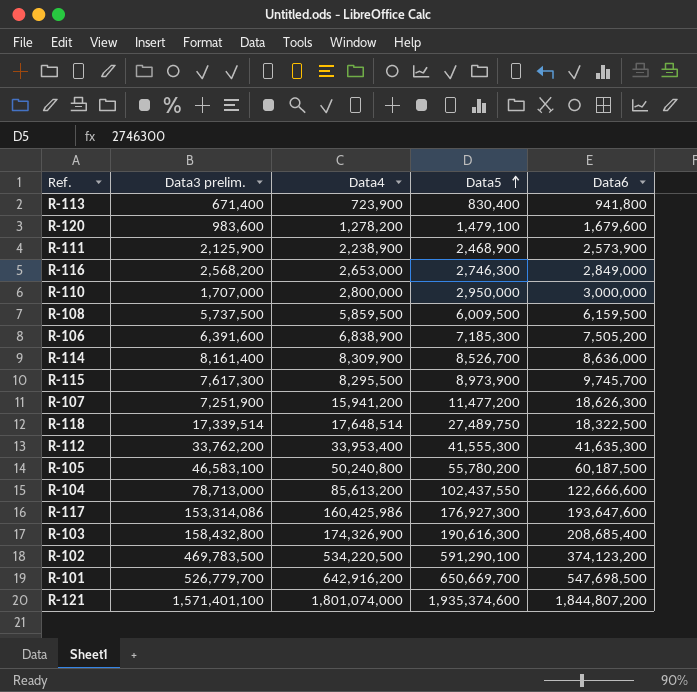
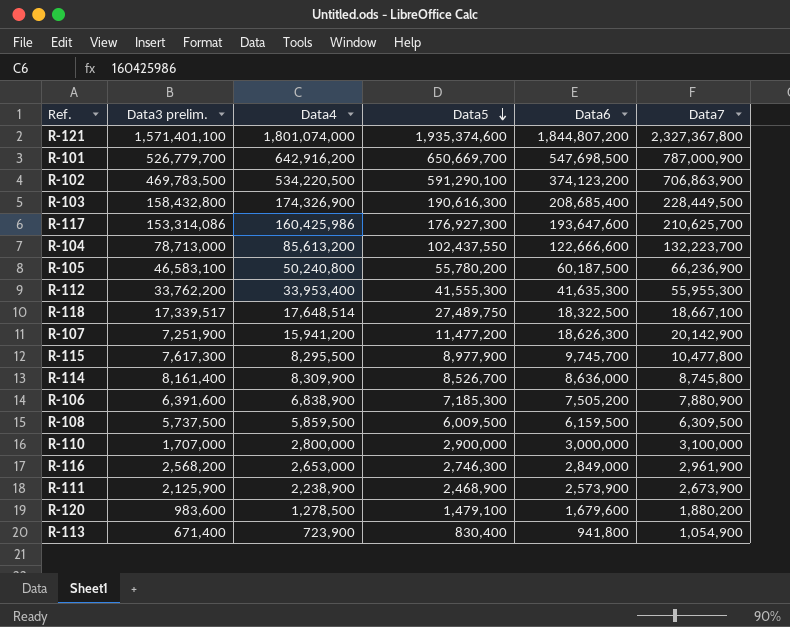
row order: Data5 ascending -> Data5 descending
column Data7 | position: none -> 6
R-118 | Data3 prelim.: 17,339,514 -> 17,339,517
R-115 | Data5: 8,973,900 -> 8,977,900
R-110 | Data5: 2,950,000 -> 2,900,000
R-120 | Data4: 1,278,200 -> 1,278,500

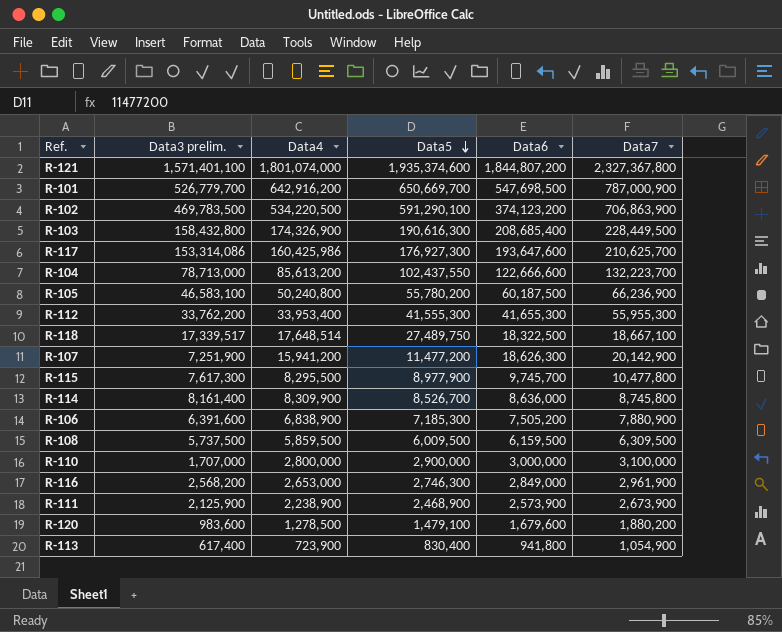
R-112 | Data6: 41,635,300 -> 41,655,300
R-113 | Data3 prelim.: 671,400 -> 617,400

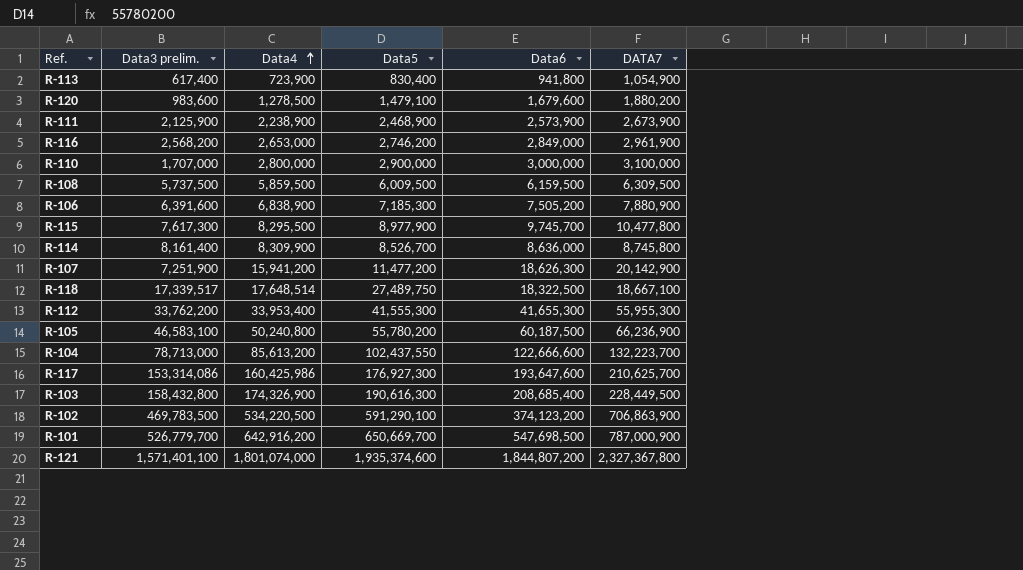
row order: Data5 descending -> Data4 ascending
column name: Data7 -> DATA7
R-116 | Data5: 2,746,300 -> 2,746,200

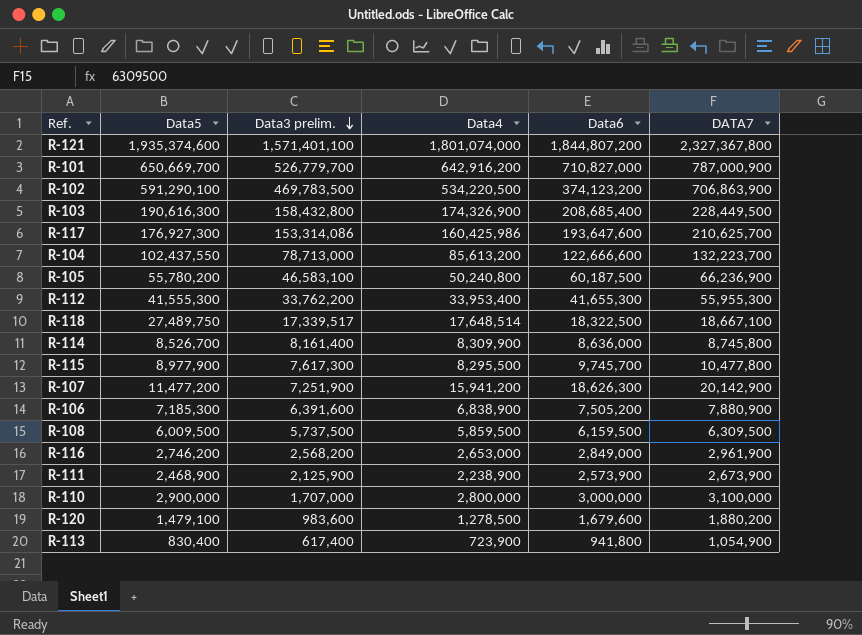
row order: Data4 ascending -> Data3 prelim. descending
column Data5 | position: 4 -> 2
R-101 | Data6: 547,698,500 -> 710,827,000

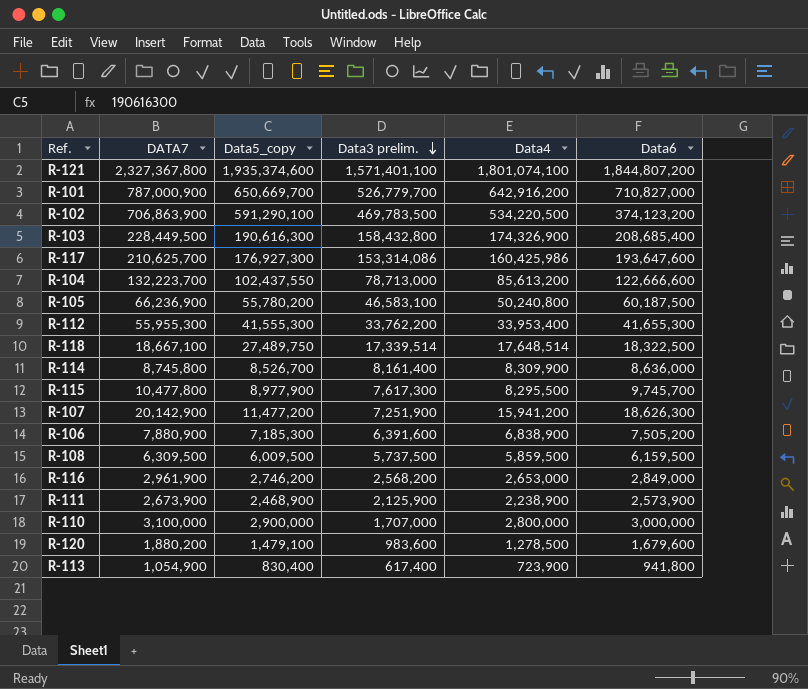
column DATA7 | position: 6 -> 2
column name: Data5 -> Data5_copy
R-121 | Data4: 1,801,074,000 -> 1,801,074,100
R-118 | Data3 prelim.: 17,339,517 -> 17,339,514

